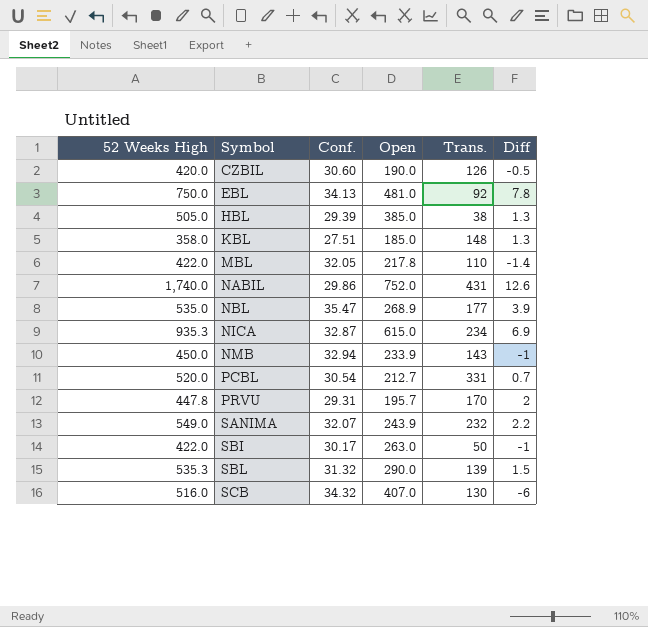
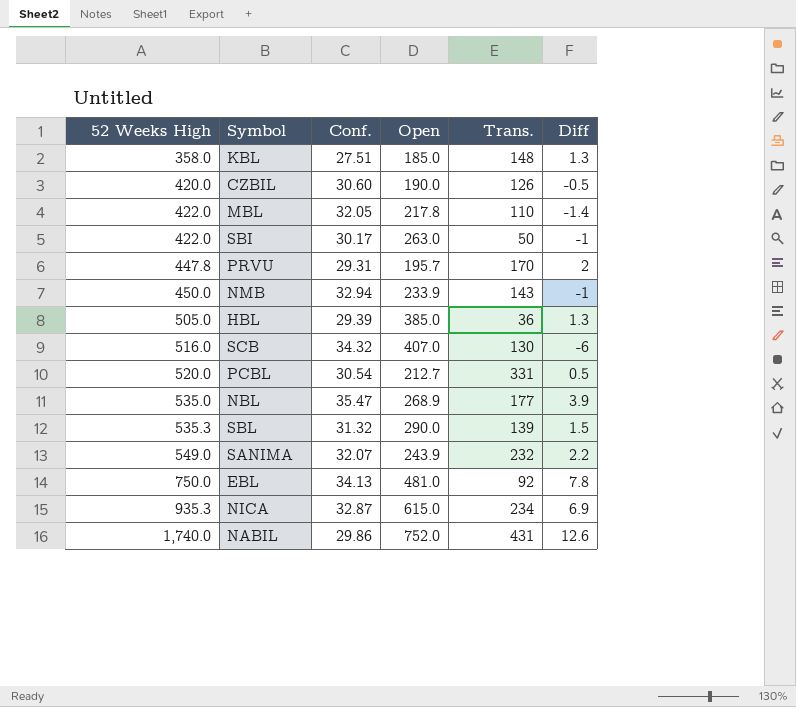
row order: Symbol ascending -> 52 Weeks High ascending
HBL | Trans.: 38 -> 36
PCBL | Diff: 0.7 -> 0.5

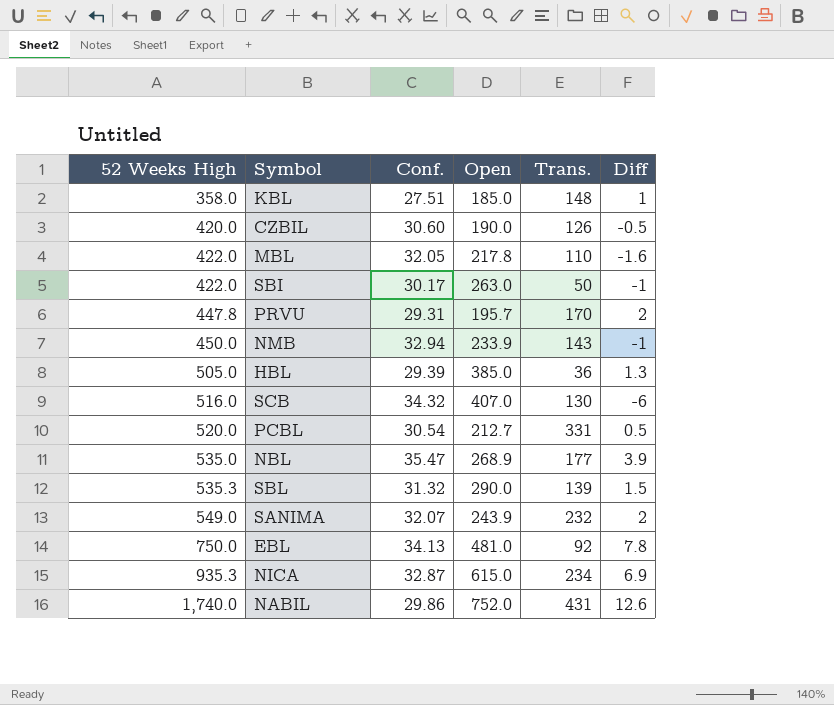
KBL | Diff: 1.3 -> 1
MBL | Diff: -1.4 -> -1.6
SANIMA | Diff: 2.2 -> 2

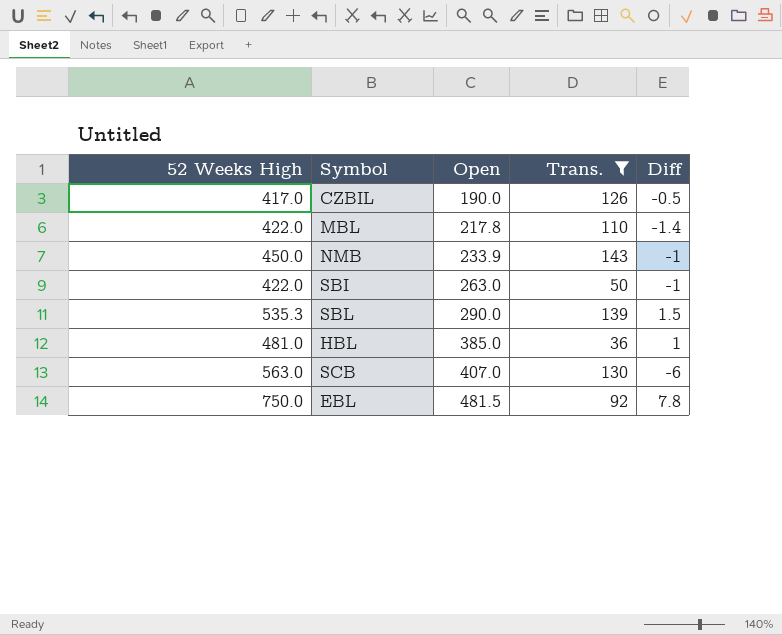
filter: none -> Trans. <= 143
row order: 52 Weeks High ascending -> Open ascending
column Conf. | position: 3 -> none
CZBIL | 52 Weeks High: 420.0 -> 417.0
MBL | Diff: -1.6 -> -1.4
HBL | 52 Weeks High: 505.0 -> 481.0
HBL | Diff: 1.3 -> 1
SCB | 52 Weeks High: 516.0 -> 563.0
EBL | Open: 481.0 -> 481.5

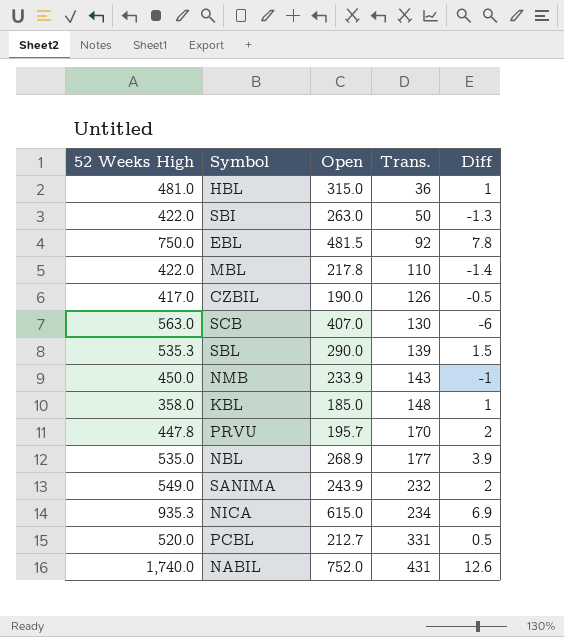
filter: Trans. <= 143 -> none
row order: Open ascending -> Trans. ascending
HBL | Open: 385.0 -> 315.0
SBI | Diff: -1 -> -1.3

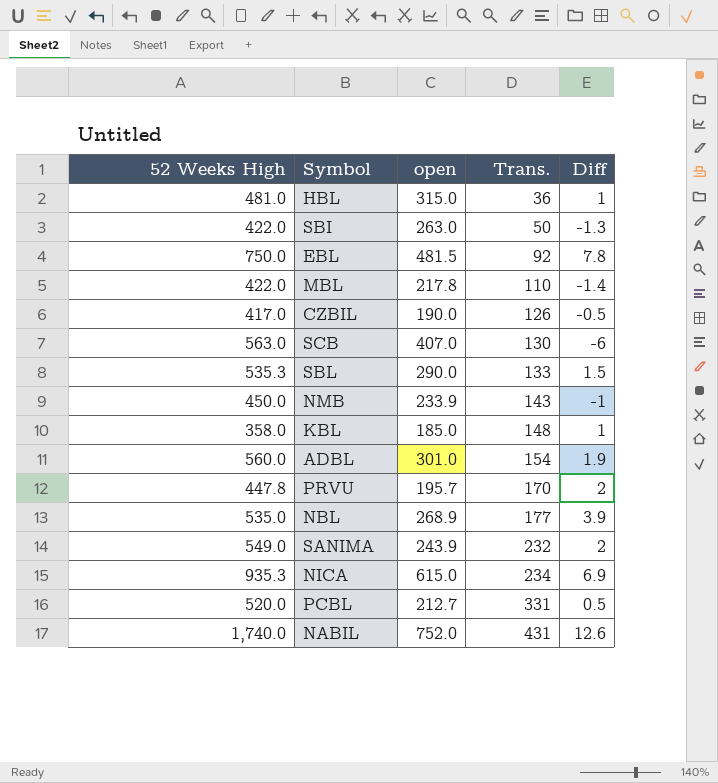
column name: Open -> open
SBL | Trans.: 139 -> 133
row ADBL: none -> 560.0 | 301.0 | 154 | 1.9

